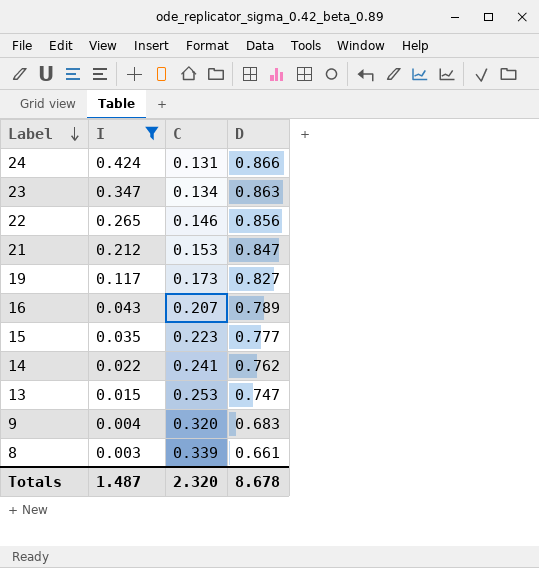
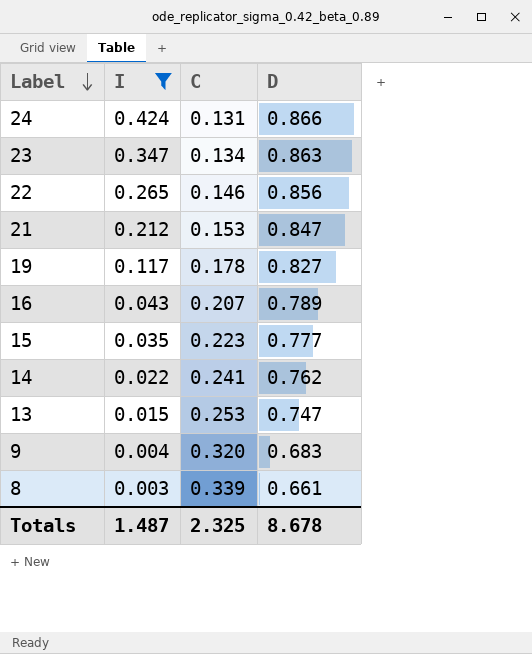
19 | C: 0.173 -> 0.178
Totals | C: 2.320 -> 2.325

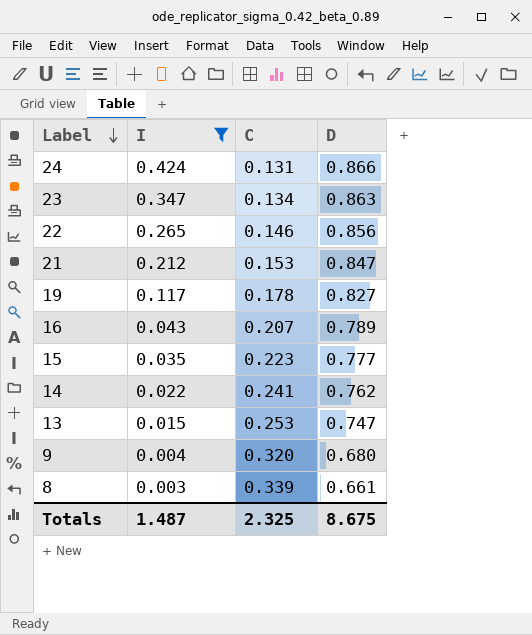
9 | D: 0.683 -> 0.680
Totals | D: 8.678 -> 8.675

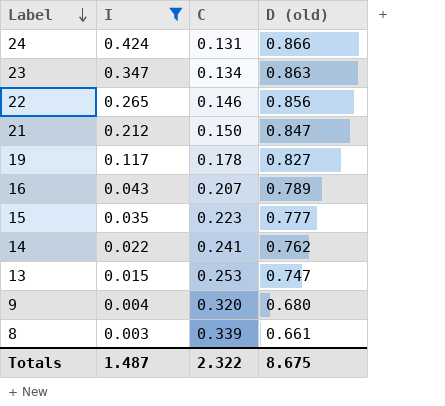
column name: D -> D (old)
21 | C: 0.153 -> 0.150
Totals | C: 2.325 -> 2.322

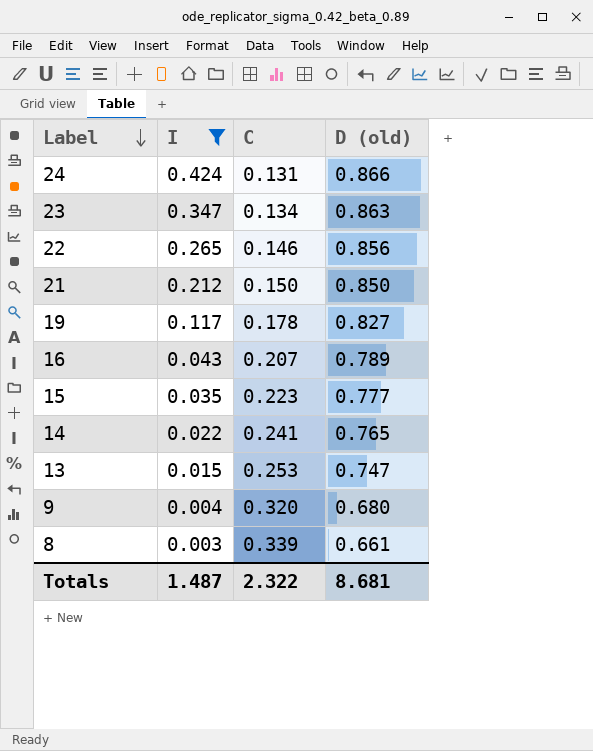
21 | D (old): 0.847 -> 0.850
14 | D (old): 0.762 -> 0.765
Totals | D (old): 8.675 -> 8.681

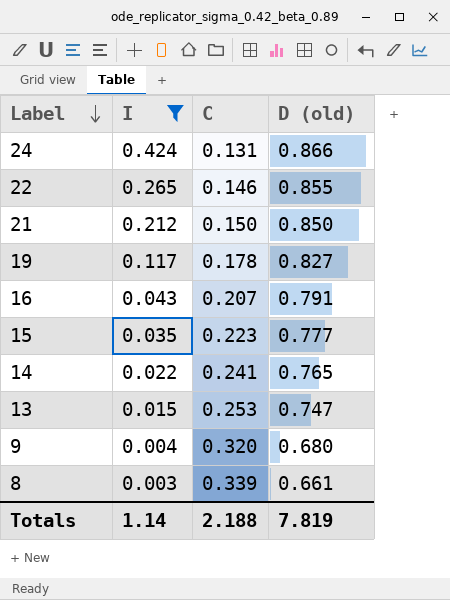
row 23: 0.347 | 0.134 | 0.863 -> none
22 | D (old): 0.856 -> 0.855
16 | D (old): 0.789 -> 0.791
Totals | I: 1.487 -> 1.14
Totals | C: 2.322 -> 2.188
Totals | D (old): 8.681 -> 7.819

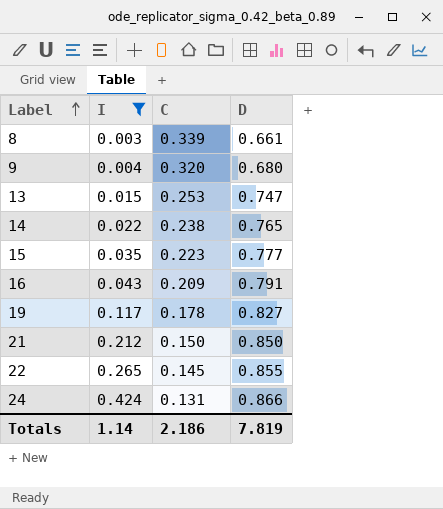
row order: Label descending -> Label ascending
column name: D (old) -> D
14 | C: 0.241 -> 0.238
16 | C: 0.207 -> 0.209
22 | C: 0.146 -> 0.145
Totals | C: 2.188 -> 2.186

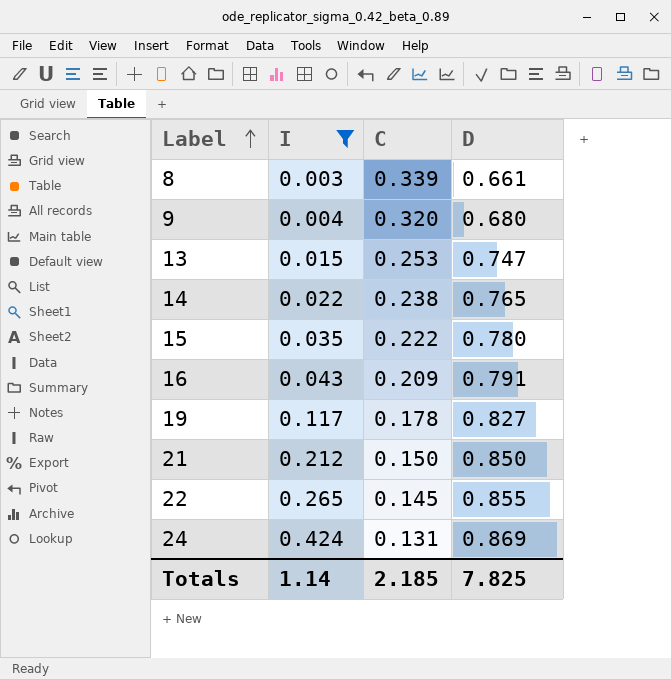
15 | C: 0.223 -> 0.222
15 | D: 0.777 -> 0.780
24 | D: 0.866 -> 0.869
Totals | C: 2.186 -> 2.185
Totals | D: 7.819 -> 7.825

